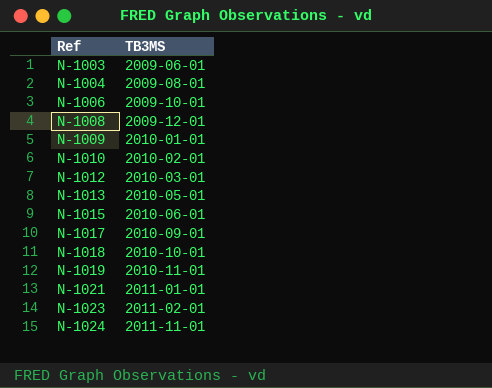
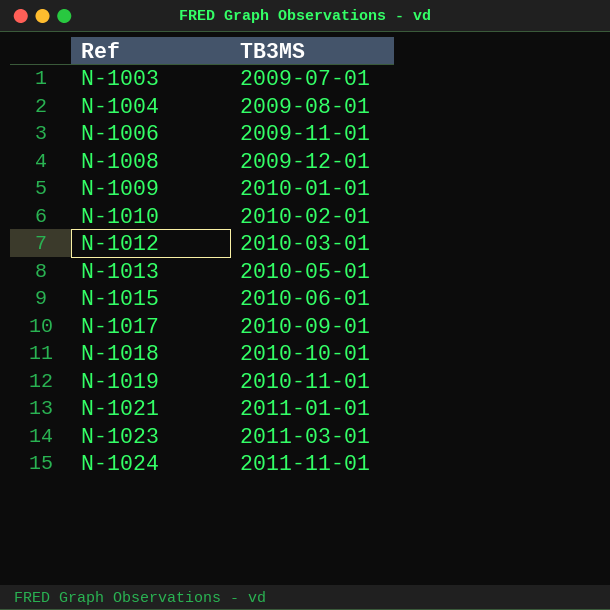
N-1003 | TB3MS: 2009-06-01 -> 2009-07-01
N-1006 | TB3MS: 2009-10-01 -> 2009-11-01
N-1023 | TB3MS: 2011-02-01 -> 2011-03-01

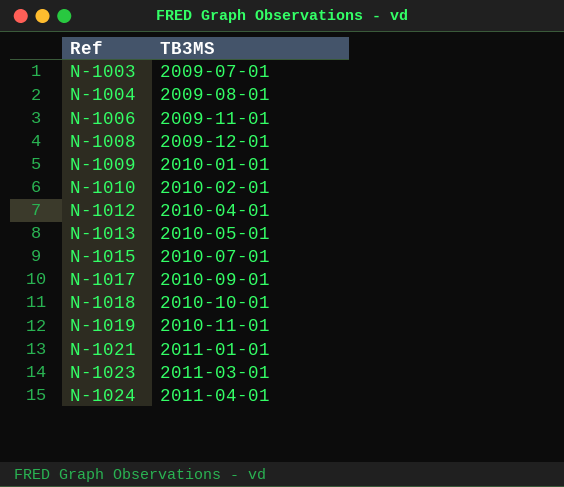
N-1012 | TB3MS: 2010-03-01 -> 2010-04-01
N-1015 | TB3MS: 2010-06-01 -> 2010-07-01
N-1024 | TB3MS: 2011-11-01 -> 2011-04-01

